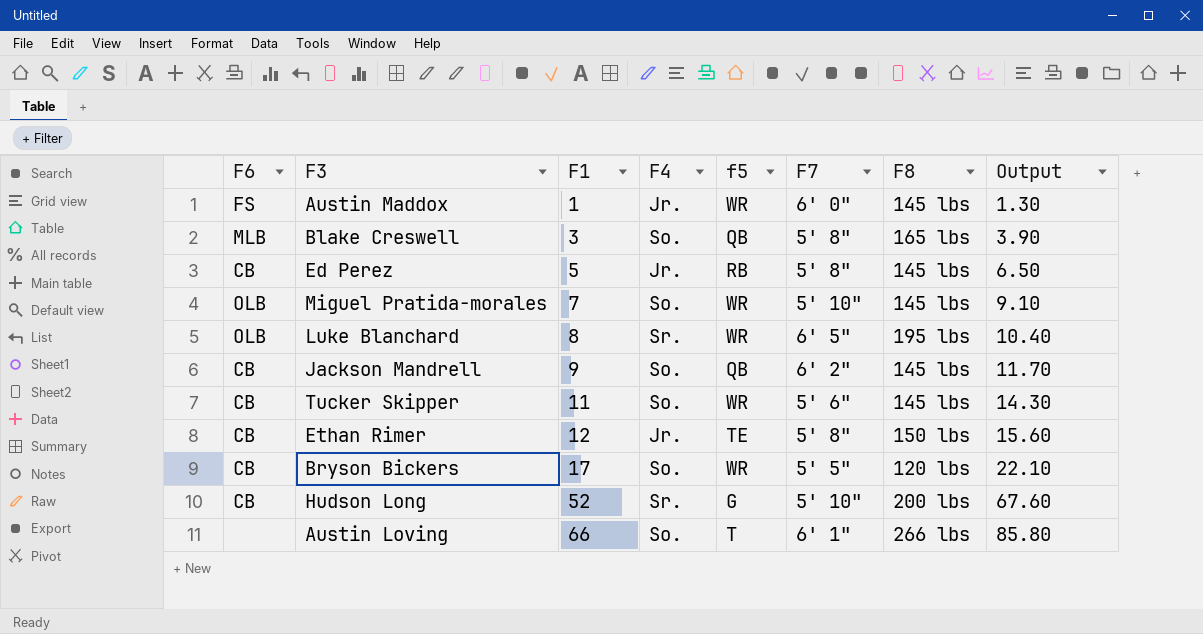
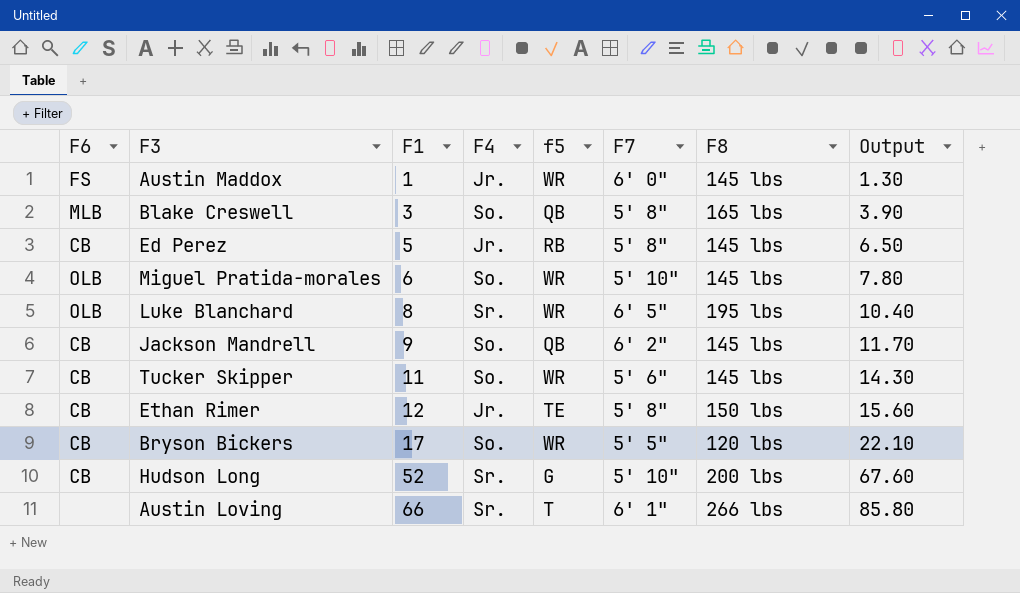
Miguel Pratida-morales | F1: 7 -> 6
Miguel Pratida-morales | Output: 9.10 -> 7.80
Austin Loving | F4: So. -> Sr.

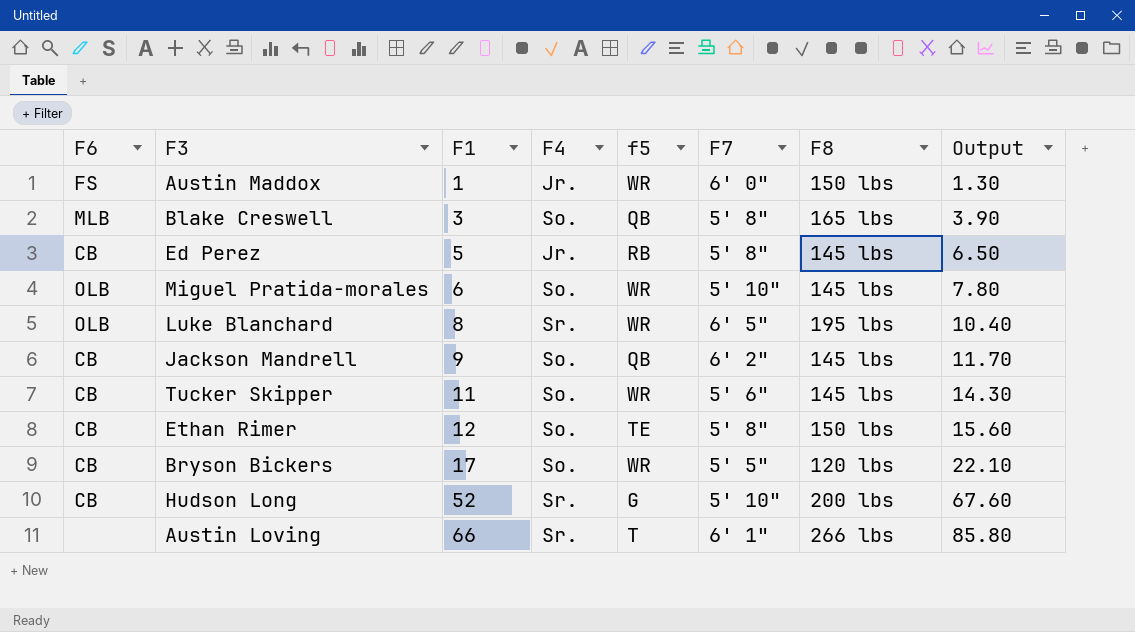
Austin Maddox | F8: 145 lbs -> 150 lbs
Ethan Rimer | F4: Jr. -> So.

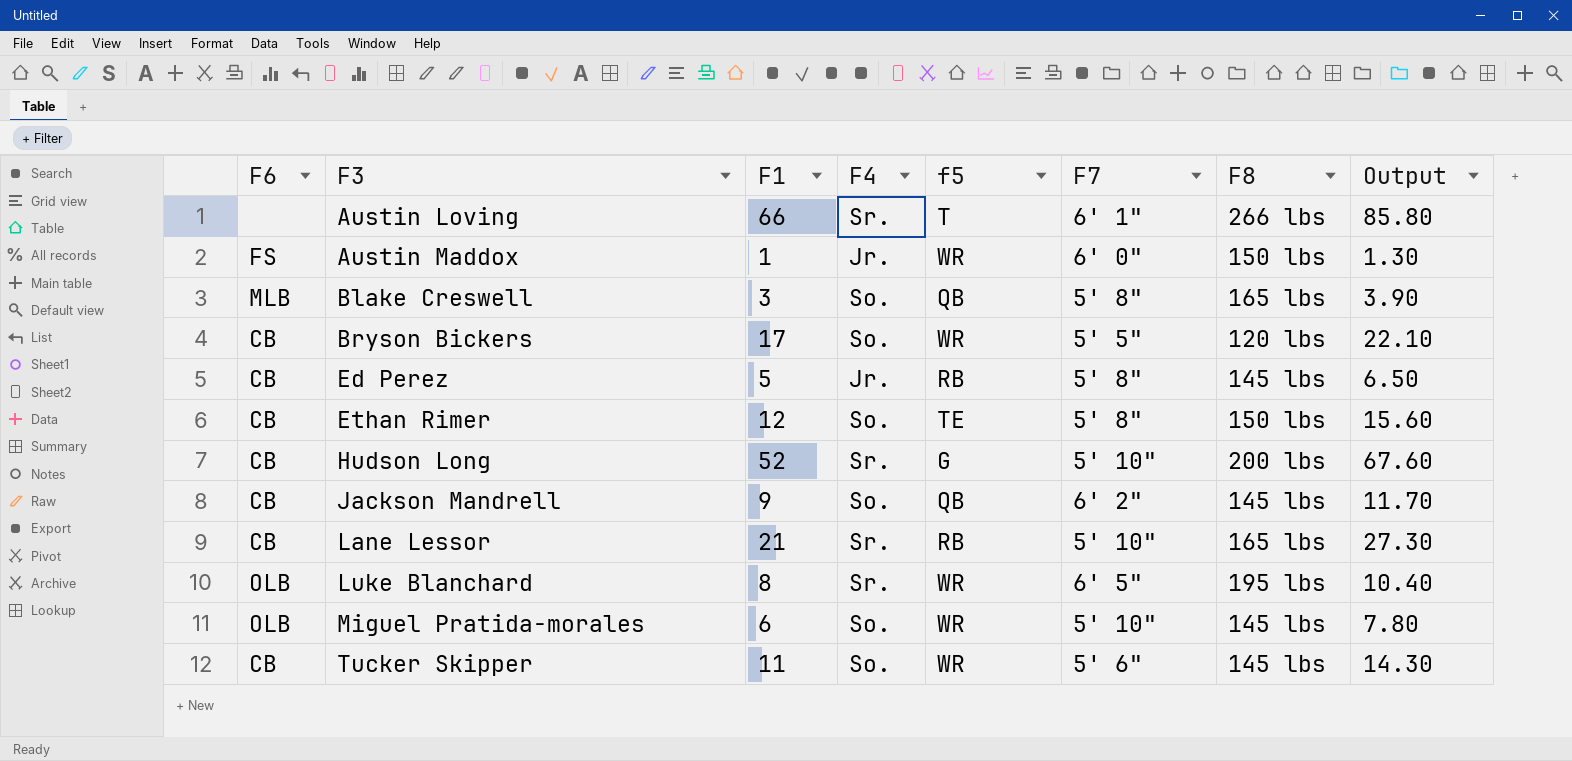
row order: F1 ascending -> F3 ascending
row Lane Lessor: none -> CB | 21 | Sr. | RB | 5' 10" | 165 lbs | 27.30

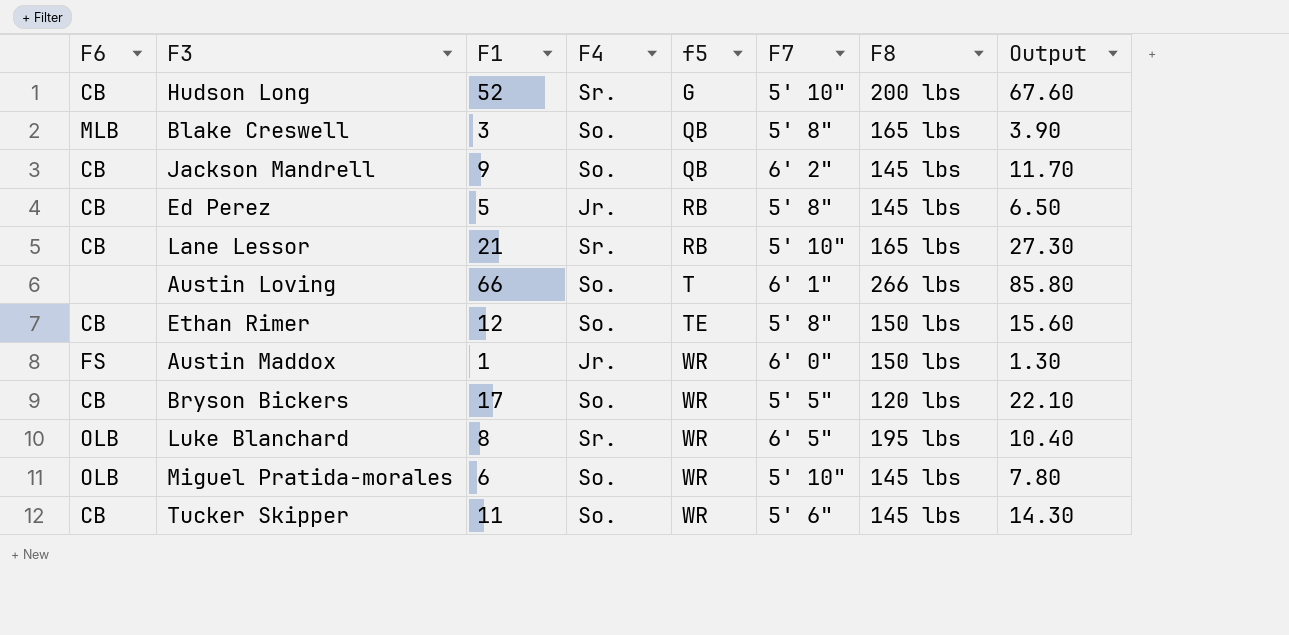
row order: F3 ascending -> f5 ascending
Austin Loving | F4: Sr. -> So.

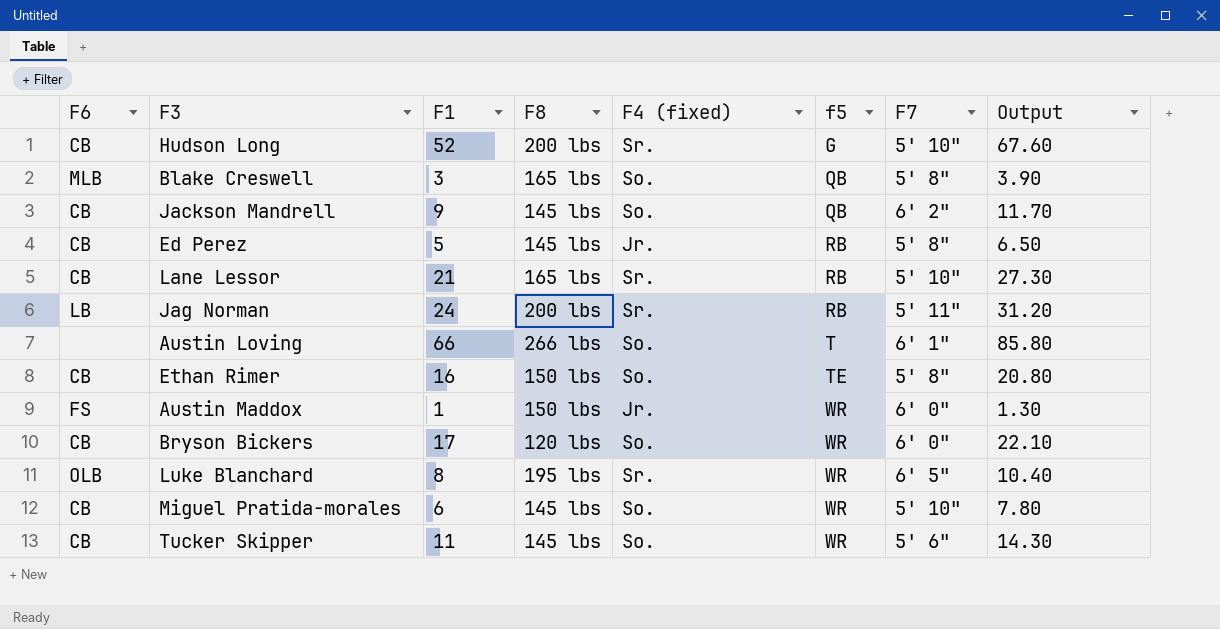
column F8 | position: 7 -> 4
column name: F4 -> F4 (fixed)
row Jag Norman: none -> LB | 24 | 200 lbs | Sr. | RB | 5' 11" | 31.20
Ethan Rimer | F1: 12 -> 16
Ethan Rimer | Output: 15.60 -> 20.80
Bryson Bickers | F7: 5' 5" -> 6' 0"
Miguel Pratida-morales | F6: OLB -> CB

